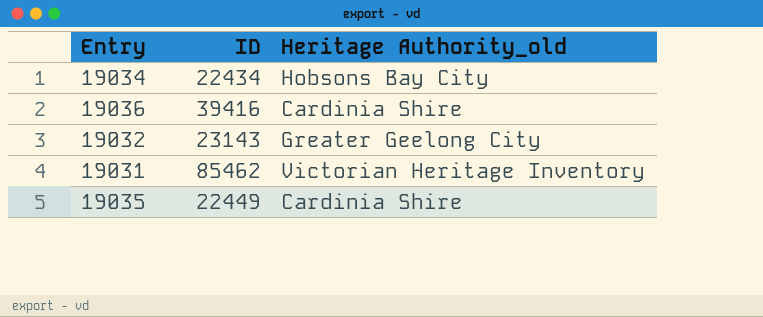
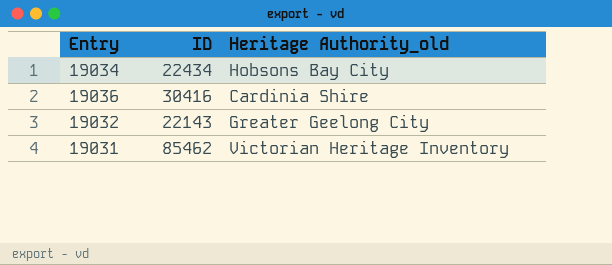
row 19035: 22449 | Cardinia Shire -> none
19036 | ID: 39416 -> 30416
19032 | ID: 23143 -> 22143

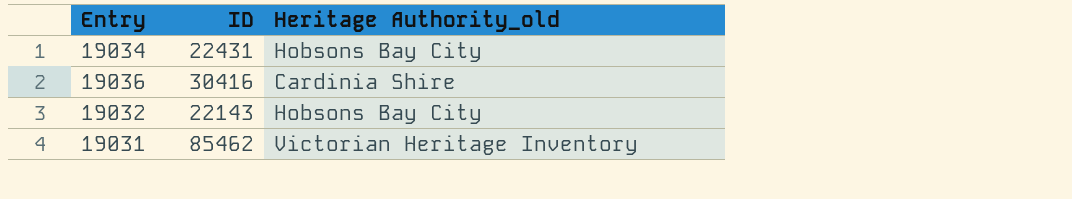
19034 | ID: 22434 -> 22431
19032 | Heritage Authority_old: Greater Geelong City -> Hobsons Bay City

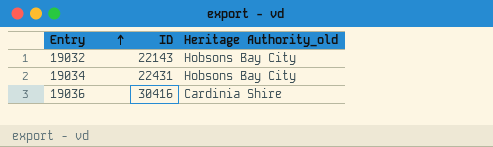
row order: none -> Entry ascending
row 19031: 85462 | Victorian Heritage Inventory -> none

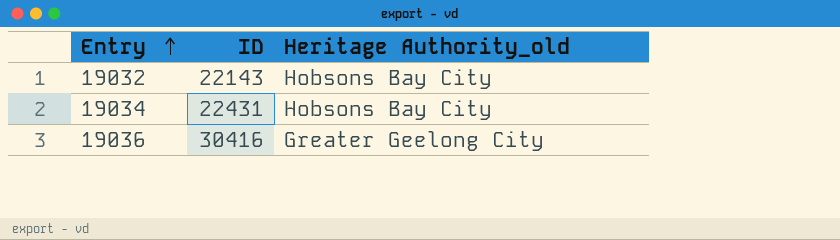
19036 | Heritage Authority_old: Cardinia Shire -> Greater Geelong City

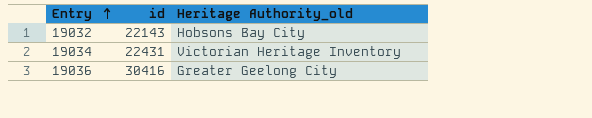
column name: ID -> id
19034 | Heritage Authority_old: Hobsons Bay City -> Victorian Heritage Inventory

